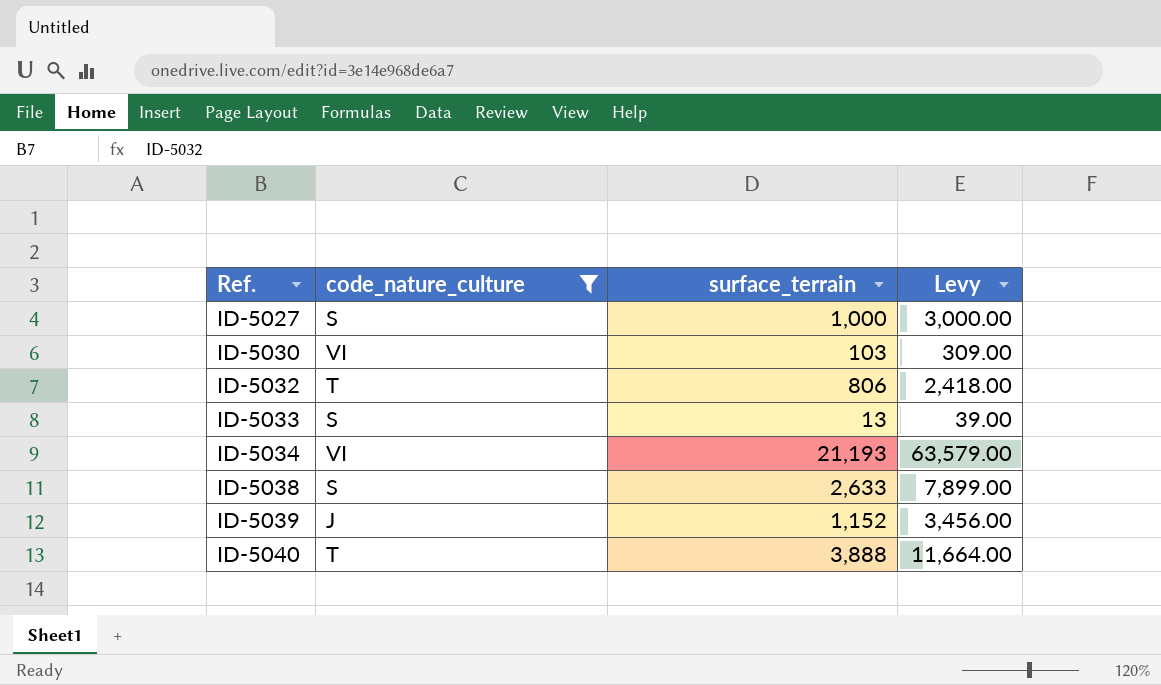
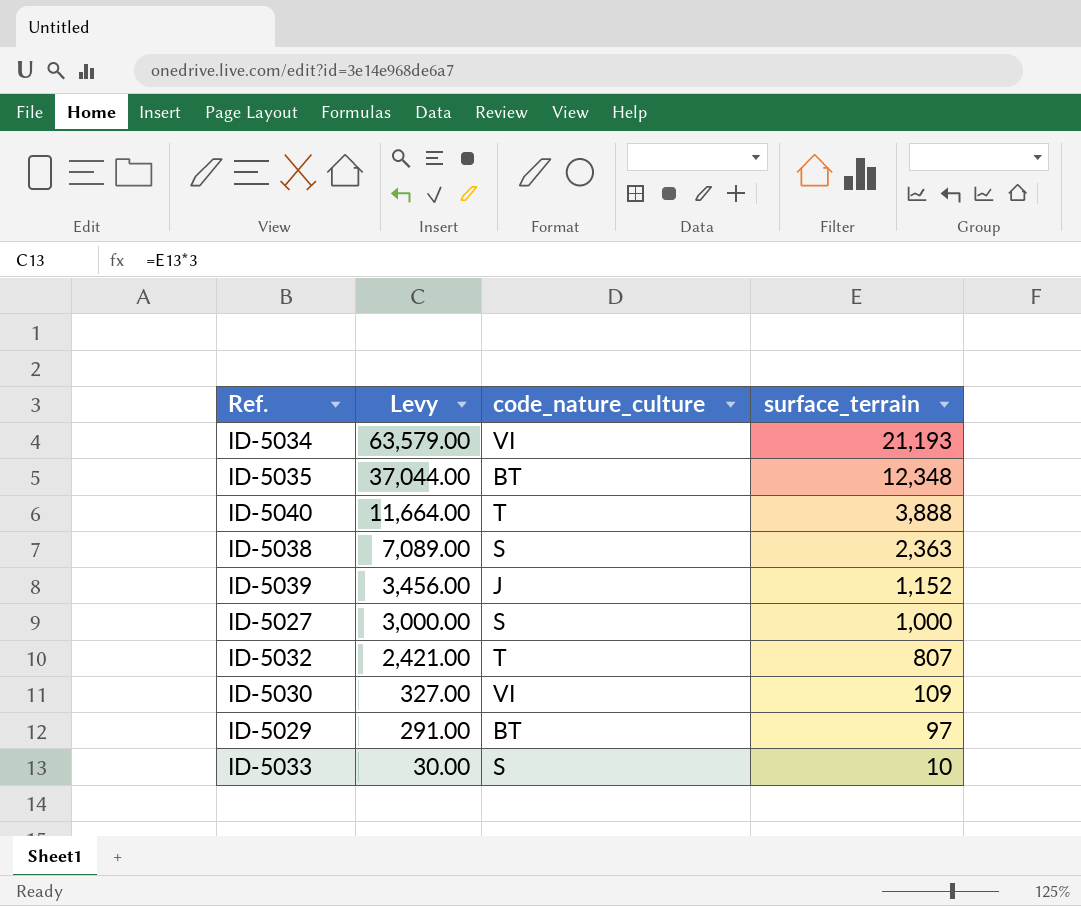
filter: code_nature_culture != BT -> none
row order: Ref. ascending -> Levy descending
column Levy | position: 4 -> 2
ID-5038 | Levy: 7,899.00 -> 7,089.00
ID-5038 | surface_terrain: 2,633 -> 2,363
ID-5032 | Levy: 2,418.00 -> 2,421.00
ID-5032 | surface_terrain: 806 -> 807
ID-5030 | Levy: 309.00 -> 327.00
ID-5030 | surface_terrain: 103 -> 109
ID-5033 | Levy: 39.00 -> 30.00
ID-5033 | surface_terrain: 13 -> 10

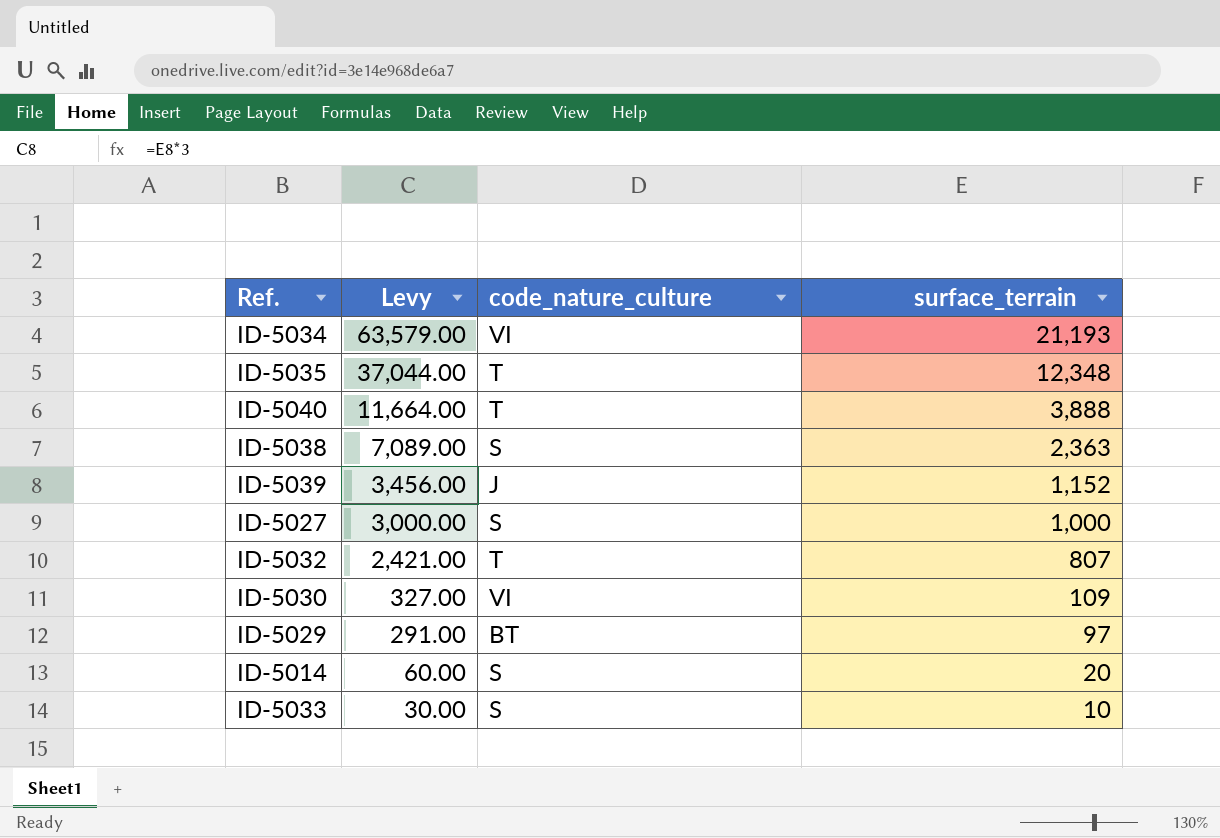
ID-5035 | code_nature_culture: BT -> T
row ID-5014: none -> 60.00 | S | 20

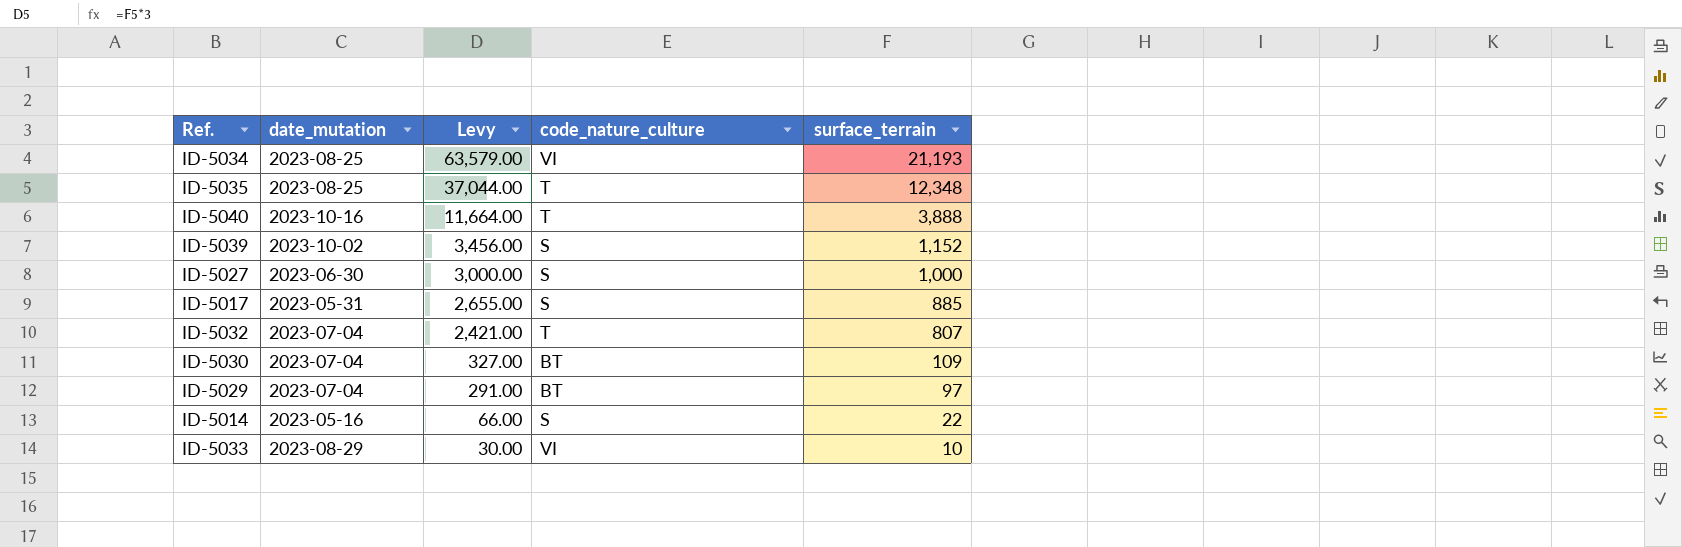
column date_mutation | position: none -> 2
row ID-5038: 7,089.00 | S | 2,363 -> none
ID-5039 | code_nature_culture: J -> S
row ID-5017: none -> 2023-05-31 | 2,655.00 | S | 885
ID-5030 | code_nature_culture: VI -> BT
ID-5014 | Levy: 60.00 -> 66.00
ID-5014 | surface_terrain: 20 -> 22
ID-5033 | code_nature_culture: S -> VI

